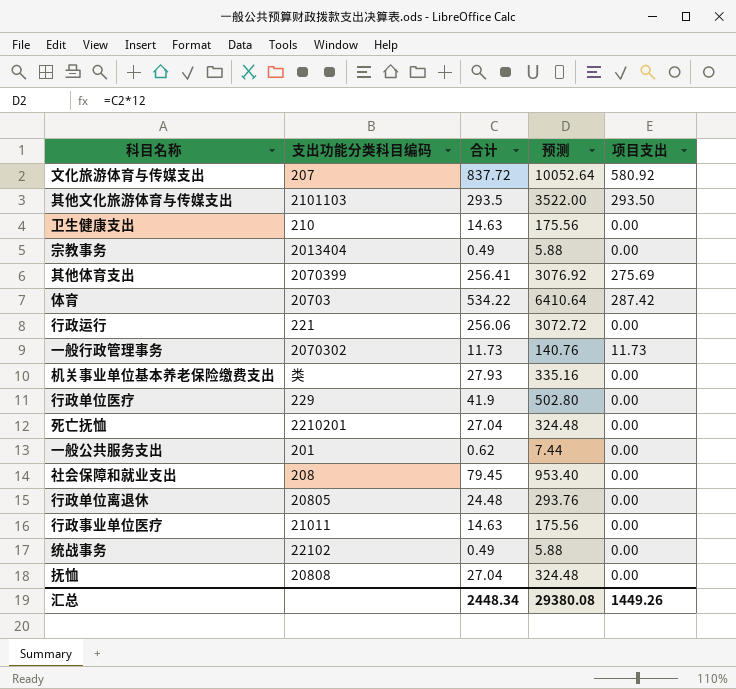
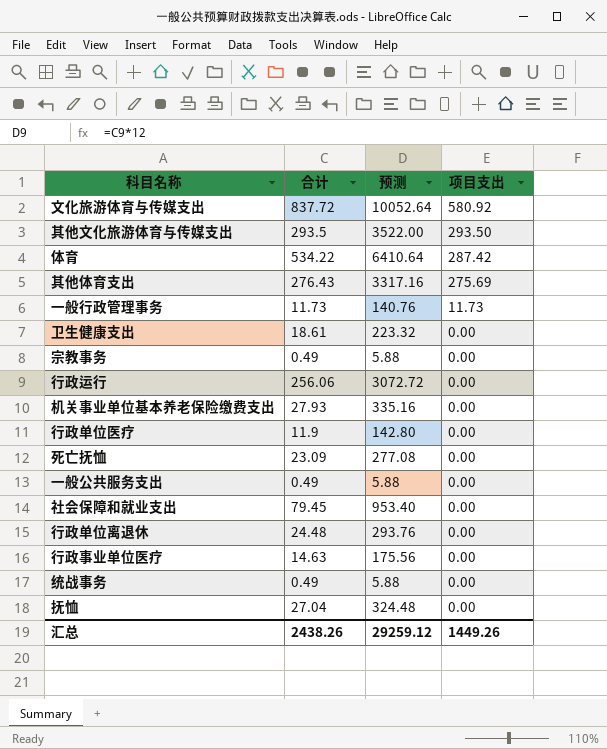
row order: none -> 项目支出 descending
column 支出功能分类科目编码 | position: 2 -> none
其他体育支出 | 合计: 256.41 -> 276.43
其他体育支出 | 预测: 3076.92 -> 3317.16
卫生健康支出 | 合计: 14.63 -> 18.61
卫生健康支出 | 预测: 175.56 -> 223.32
行政单位医疗 | 合计: 41.9 -> 11.9
行政单位医疗 | 预测: 502.80 -> 142.80
死亡抚恤 | 合计: 27.04 -> 23.09
死亡抚恤 | 预测: 324.48 -> 277.08
一般公共服务支出 | 合计: 0.62 -> 0.49
一般公共服务支出 | 预测: 7.44 -> 5.88
汇总 | 合计: 2448.34 -> 2438.26
汇总 | 预测: 29380.08 -> 29259.12

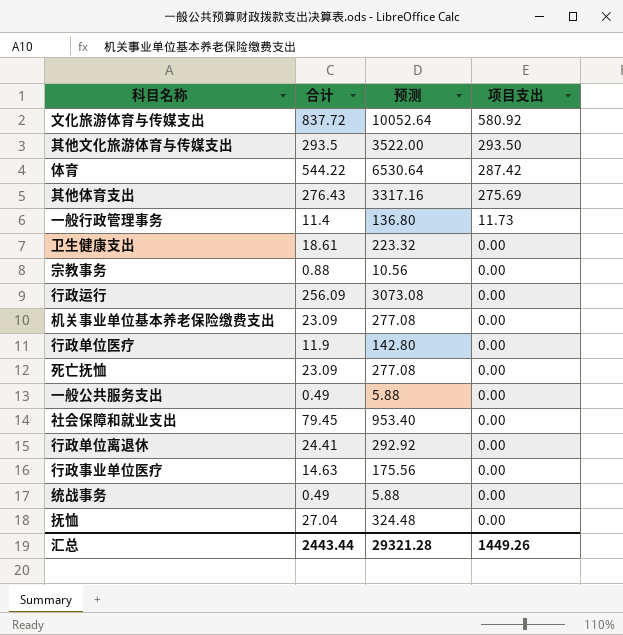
体育 | 合计: 534.22 -> 544.22
体育 | 预测: 6410.64 -> 6530.64
一般行政管理事务 | 合计: 11.73 -> 11.4
一般行政管理事务 | 预测: 140.76 -> 136.80
宗教事务 | 合计: 0.49 -> 0.88
宗教事务 | 预测: 5.88 -> 10.56
行政运行 | 合计: 256.06 -> 256.09
行政运行 | 预测: 3072.72 -> 3073.08
机关事业单位基本养老保险缴费支出 | 合计: 27.93 -> 23.09
机关事业单位基本养老保险缴费支出 | 预测: 335.16 -> 277.08
行政单位离退休 | 合计: 24.48 -> 24.41
行政单位离退休 | 预测: 293.76 -> 292.92
汇总 | 合计: 2438.26 -> 2443.44
汇总 | 预测: 29259.12 -> 29321.28

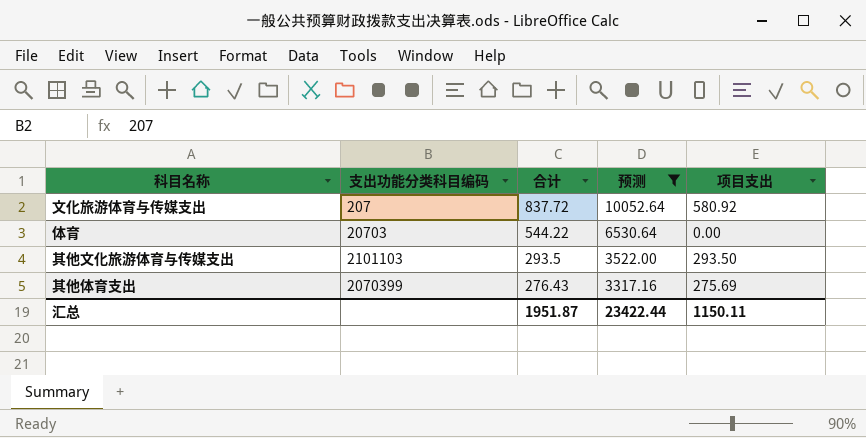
filter: none -> 预测 >= 3317.16
row order: 项目支出 descending -> 合计 descending
column 支出功能分类科目编码 | position: none -> 2
体育 | 项目支出: 287.42 -> 0.00
汇总 | 合计: 2443.44 -> 1951.87
汇总 | 预测: 29321.28 -> 23422.44
汇总 | 项目支出: 1449.26 -> 1150.11

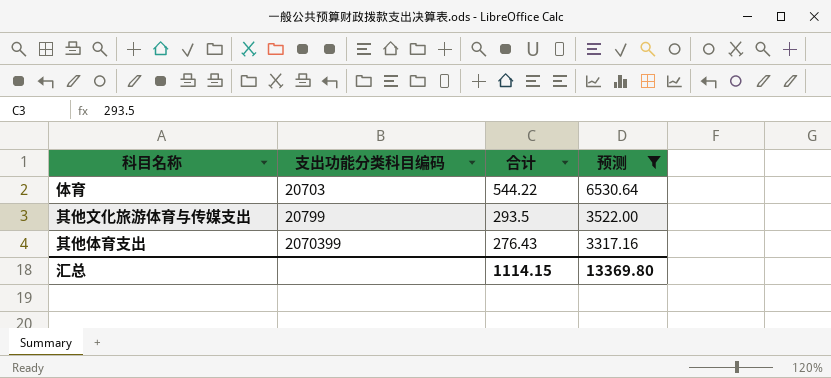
column 项目支出 | position: 5 -> none
row 文化旅游体育与传媒支出: 207 | 837.72 | 10052.64 | 580.92 -> none
其他文化旅游体育与传媒支出 | 支出功能分类科目编码: 2101103 -> 20799
汇总 | 合计: 1951.87 -> 1114.15
汇总 | 预测: 23422.44 -> 13369.80

